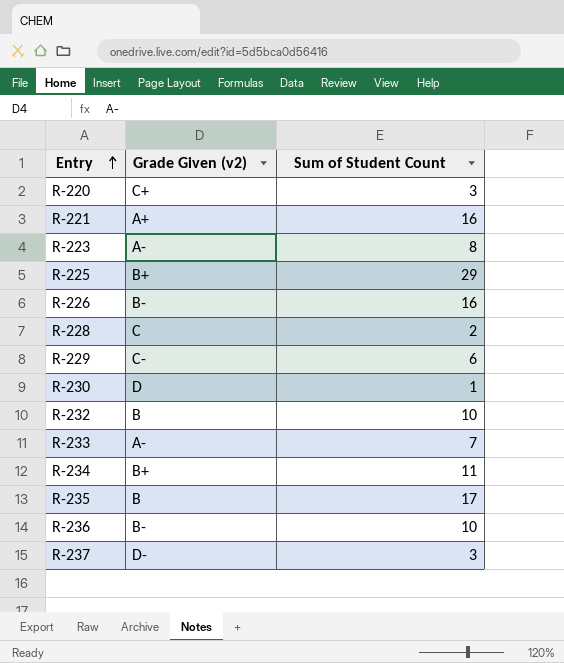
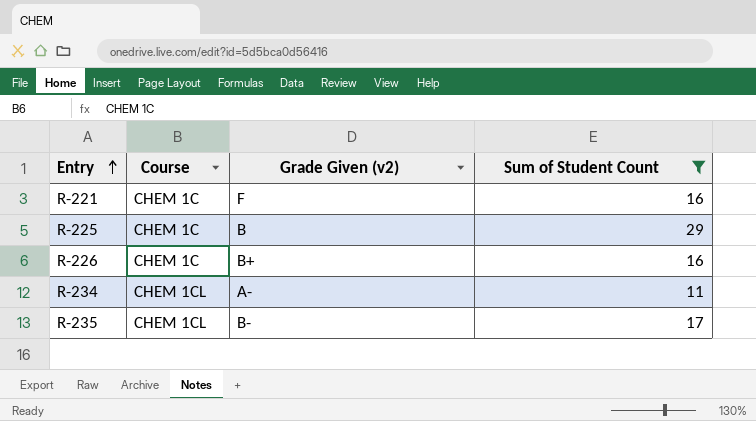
filter: none -> Sum of Student Count >= 11
column Course | position: none -> 2
R-221 | Grade Given (v2): A+ -> F
R-225 | Grade Given (v2): B+ -> B
R-226 | Grade Given (v2): B- -> B+
R-234 | Grade Given (v2): B+ -> A-
R-235 | Grade Given (v2): B -> B-

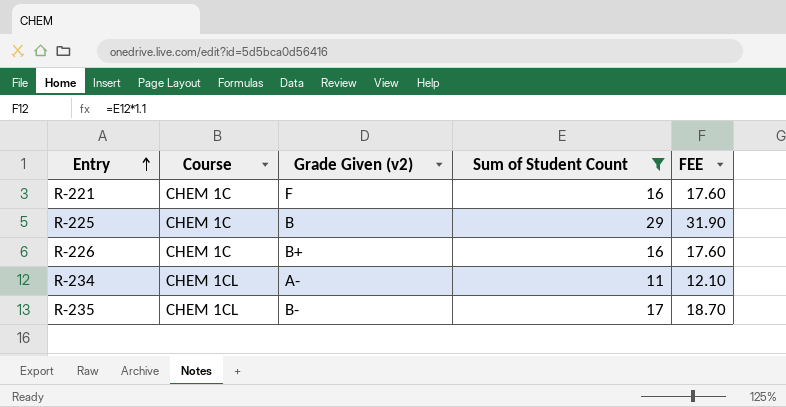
column FEE | formula: none -> [Sum of Student Count] * 1.1

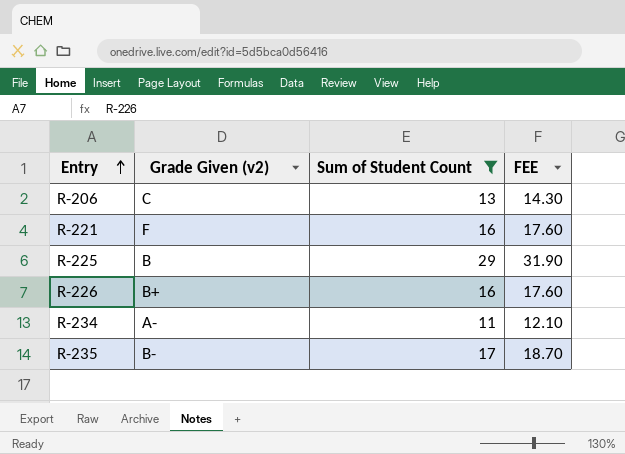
column Course | position: 2 -> none
row R-206: none -> C | 13 | 14.30

